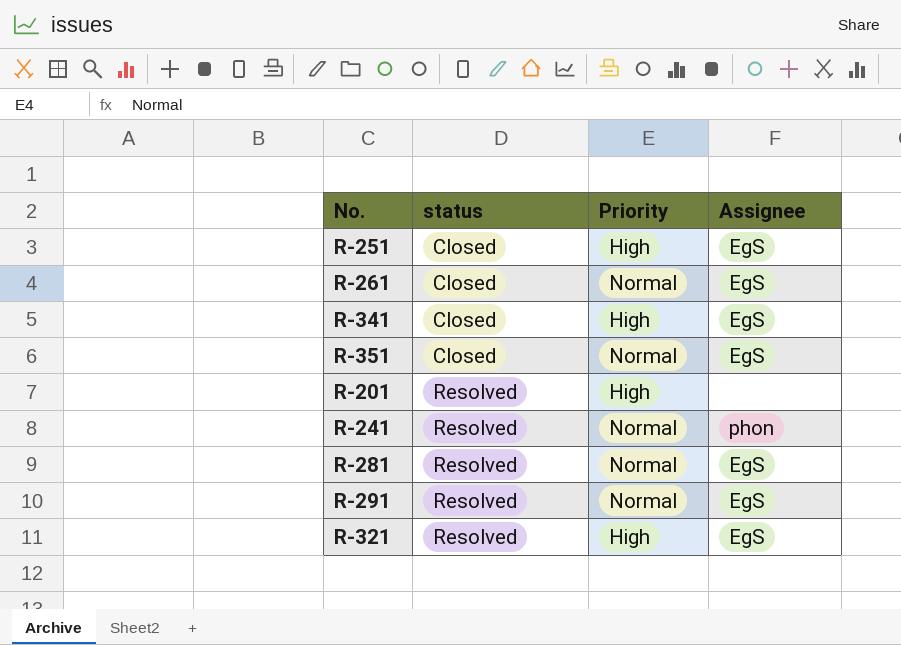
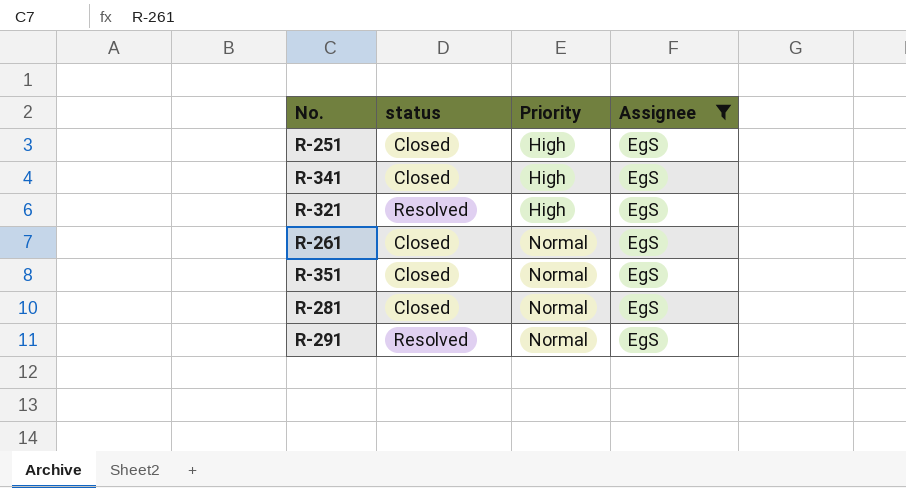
filter: none -> Assignee = EgS
row order: status ascending -> Priority ascending
R-281 | status: Resolved -> Closed

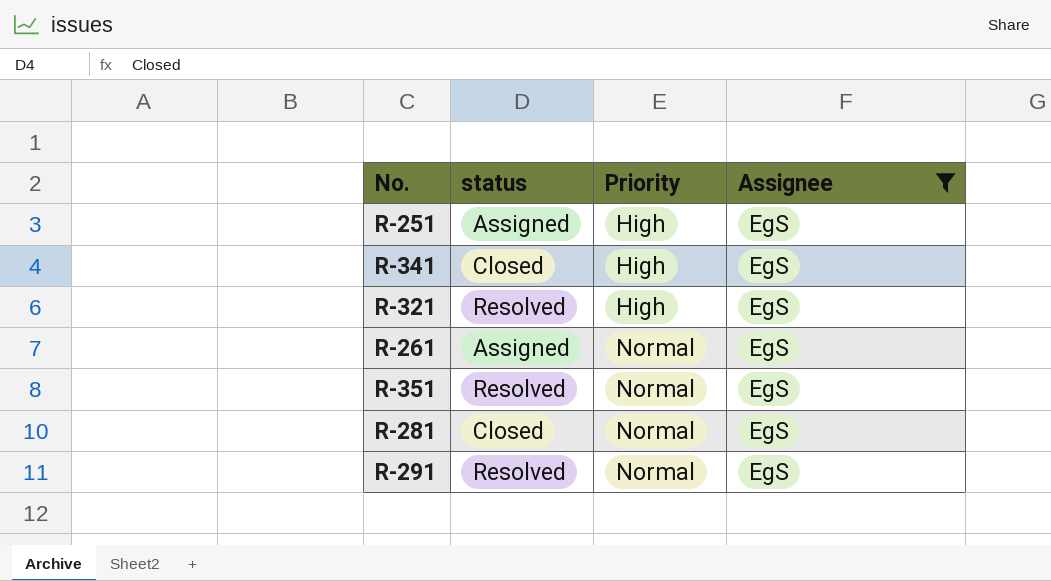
R-251 | status: Closed -> Assigned
R-261 | status: Closed -> Assigned
R-351 | status: Closed -> Resolved

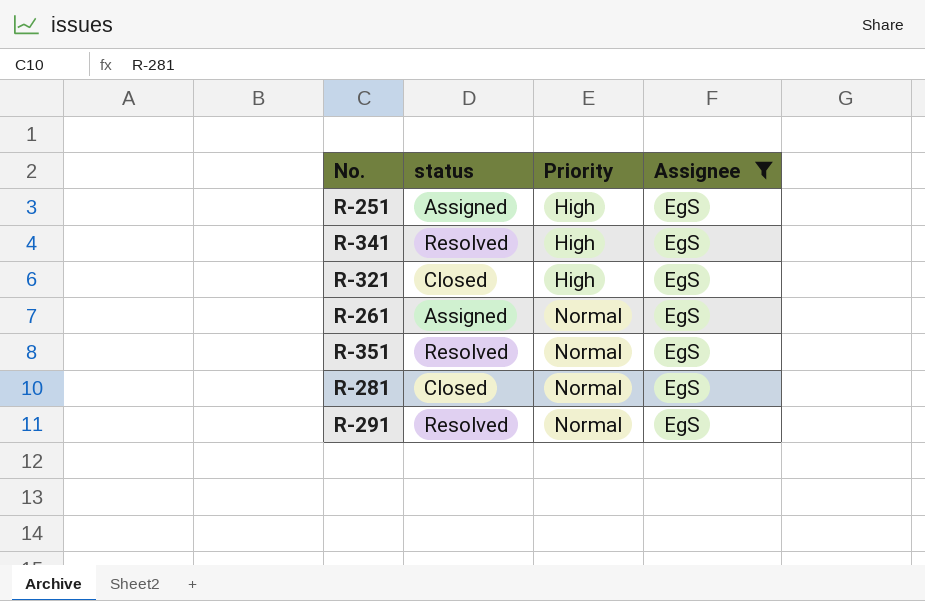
R-341 | status: Closed -> Resolved
R-321 | status: Resolved -> Closed

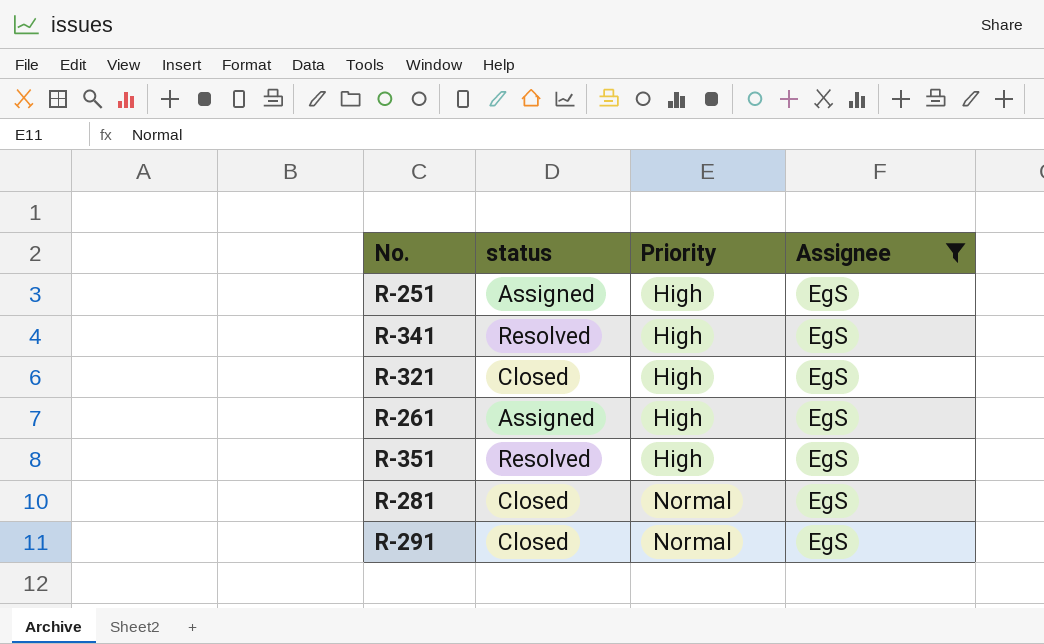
R-261 | Priority: Normal -> High
R-351 | Priority: Normal -> High
R-291 | status: Resolved -> Closed

